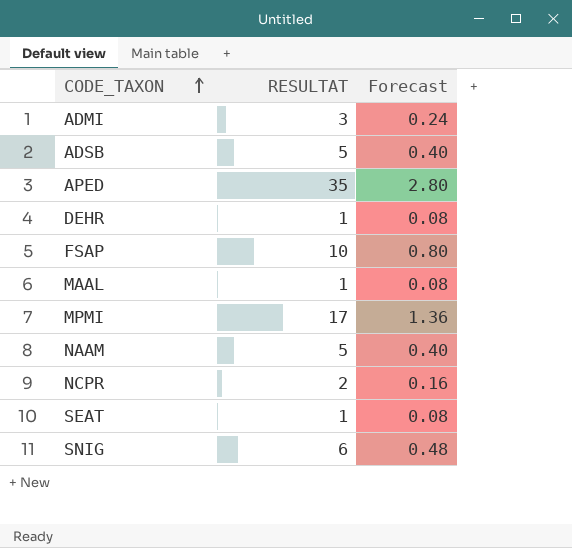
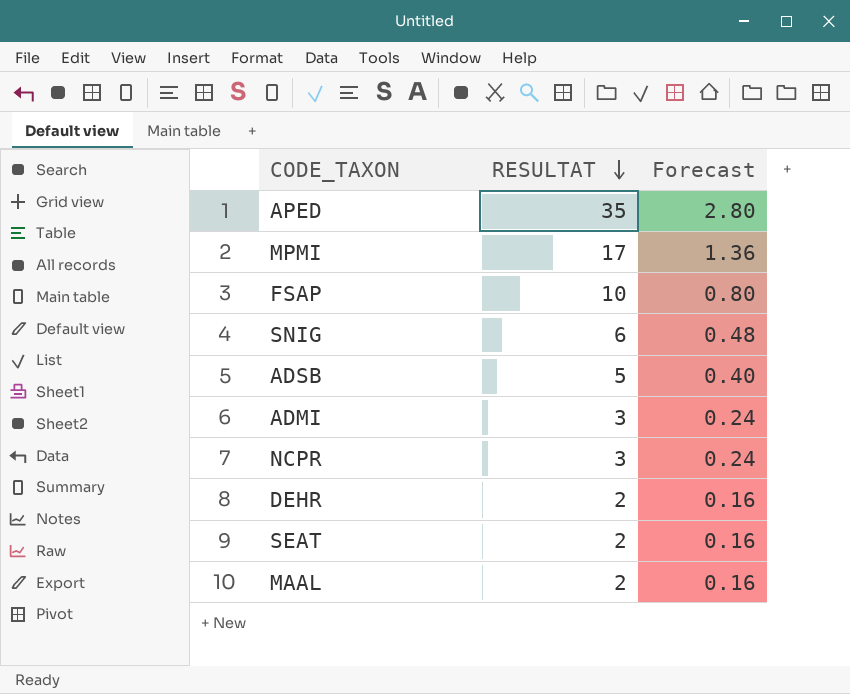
row order: CODE_TAXON ascending -> RESULTAT descending
row NAAM: 5 | 0.40 -> none
NCPR | RESULTAT: 2 -> 3
NCPR | Forecast: 0.16 -> 0.24
DEHR | RESULTAT: 1 -> 2
DEHR | Forecast: 0.08 -> 0.16
SEAT | RESULTAT: 1 -> 2
SEAT | Forecast: 0.08 -> 0.16
MAAL | RESULTAT: 1 -> 2
MAAL | Forecast: 0.08 -> 0.16

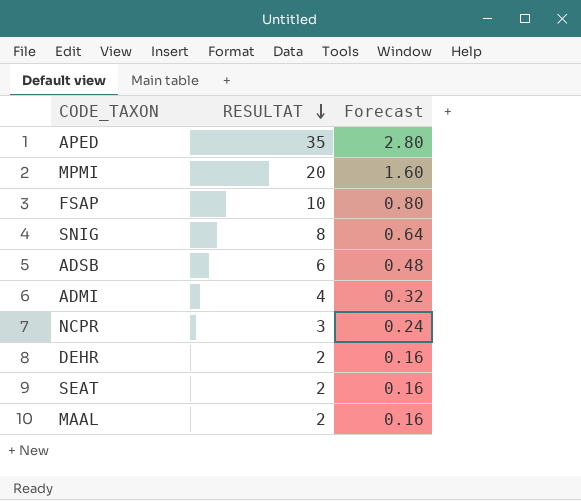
MPMI | RESULTAT: 17 -> 20
MPMI | Forecast: 1.36 -> 1.60
SNIG | RESULTAT: 6 -> 8
SNIG | Forecast: 0.48 -> 0.64
ADSB | RESULTAT: 5 -> 6
ADSB | Forecast: 0.40 -> 0.48
ADMI | RESULTAT: 3 -> 4
ADMI | Forecast: 0.24 -> 0.32

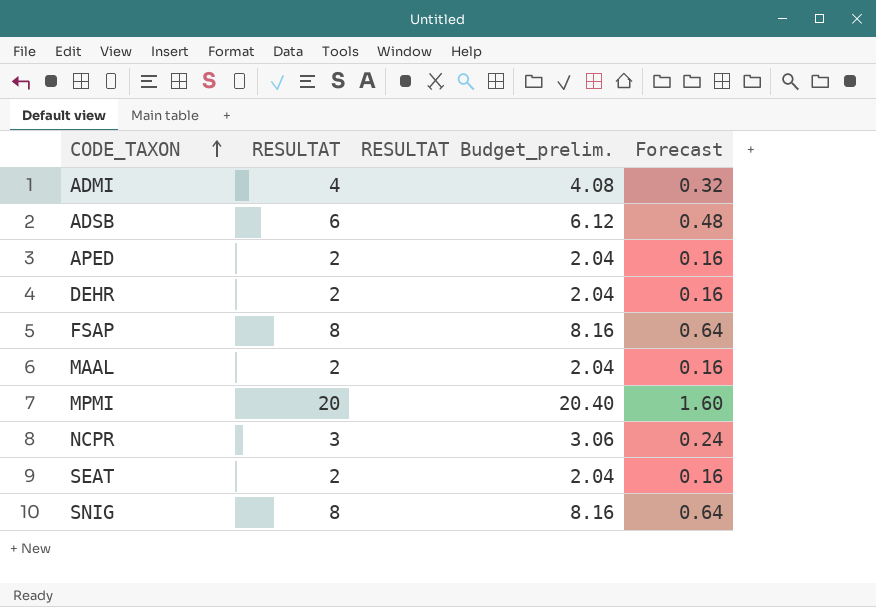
row order: RESULTAT descending -> CODE_TAXON ascending
column RESULTAT Budget_prelim. | formula: none -> [RESULTAT] * 1.02
APED | RESULTAT: 35 -> 2
APED | Forecast: 2.80 -> 0.16
FSAP | RESULTAT: 10 -> 8
FSAP | Forecast: 0.80 -> 0.64

